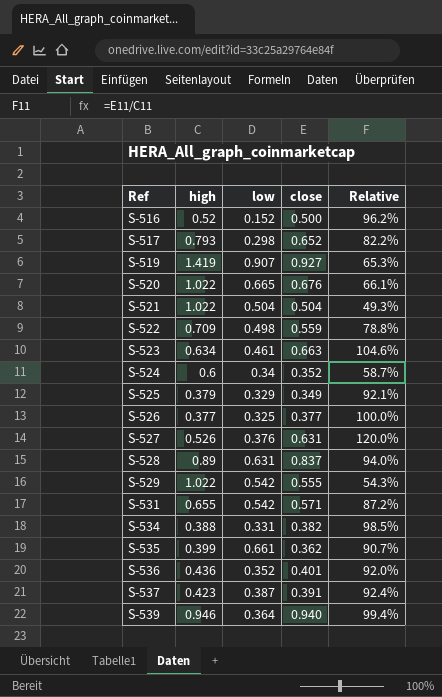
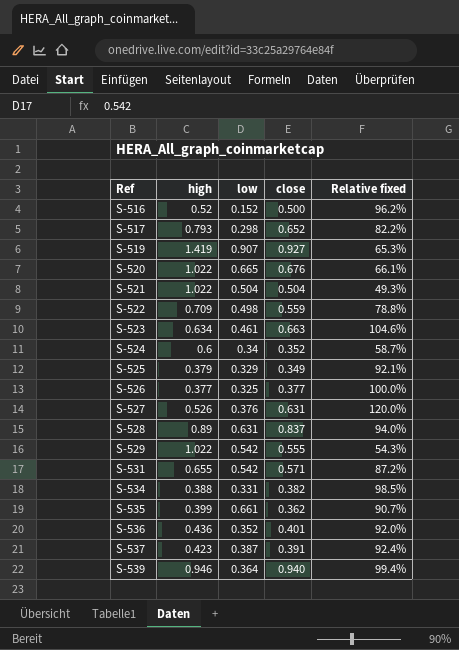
column name: Relative -> Relative fixed

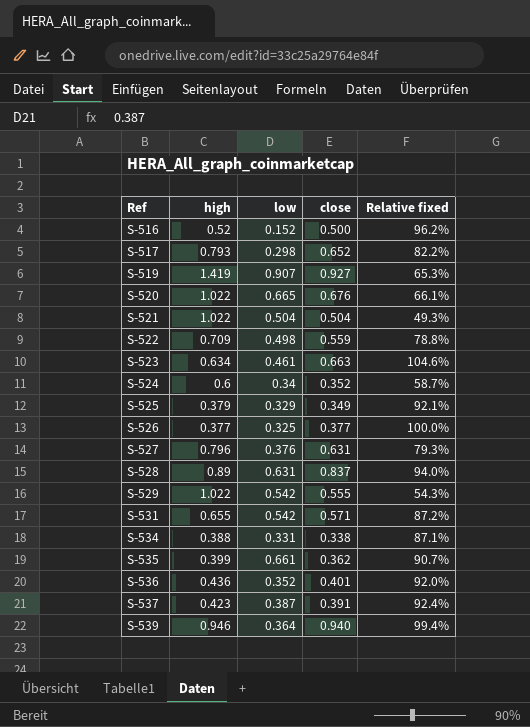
S-527 | high: 0.526 -> 0.796
S-527 | Relative fixed: 120.0% -> 79.3%
S-534 | close: 0.382 -> 0.338
S-534 | Relative fixed: 98.5% -> 87.1%

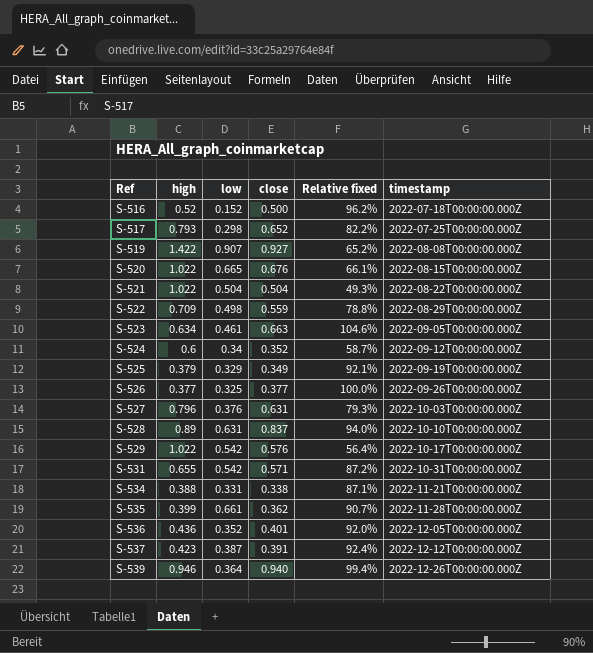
column timestamp | position: none -> 6
S-519 | high: 1.419 -> 1.422
S-519 | Relative fixed: 65.3% -> 65.2%
S-529 | close: 0.555 -> 0.576
S-529 | Relative fixed: 54.3% -> 56.4%

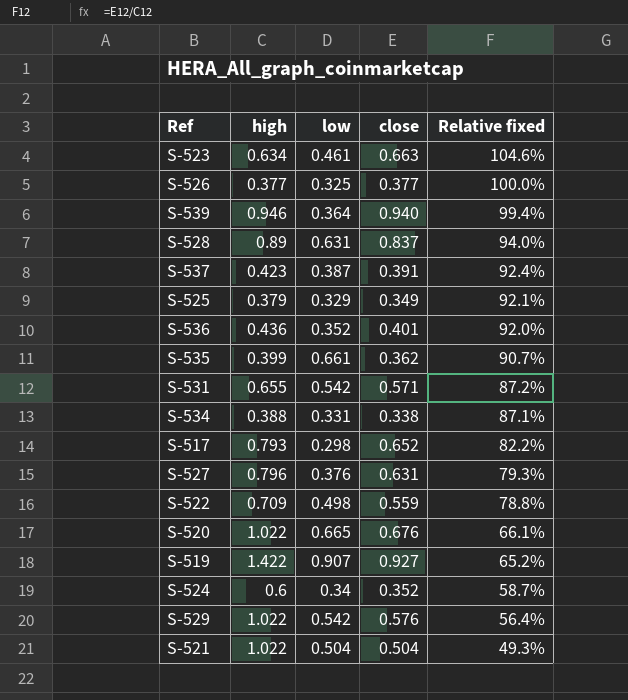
row order: Ref ascending -> Relative fixed descending
column timestamp | position: 6 -> none
row S-516: 0.52 | 0.152 | 0.500 | 96.2% | 2022-07-18T00:00:00.000Z -> none

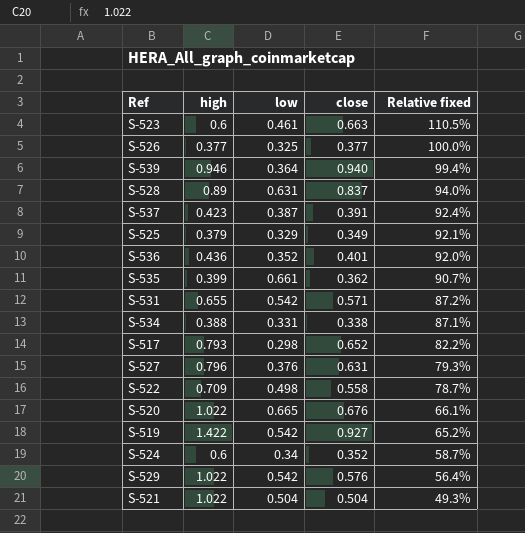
S-523 | high: 0.634 -> 0.6
S-523 | Relative fixed: 104.6% -> 110.5%
S-522 | close: 0.559 -> 0.558
S-522 | Relative fixed: 78.8% -> 78.7%
S-519 | low: 0.907 -> 0.542

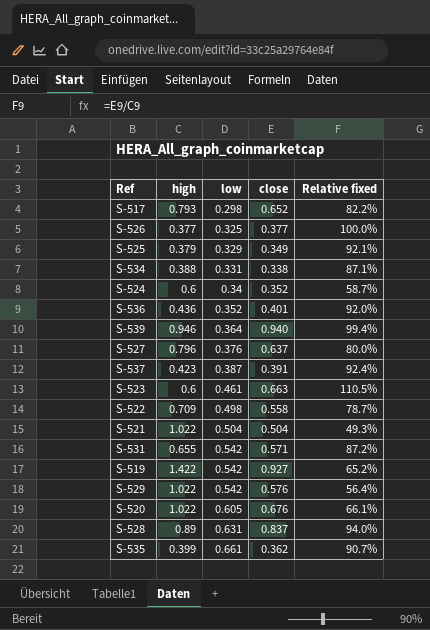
row order: Relative fixed descending -> low ascending
S-527 | close: 0.631 -> 0.637
S-527 | Relative fixed: 79.3% -> 80.0%
S-520 | low: 0.665 -> 0.605

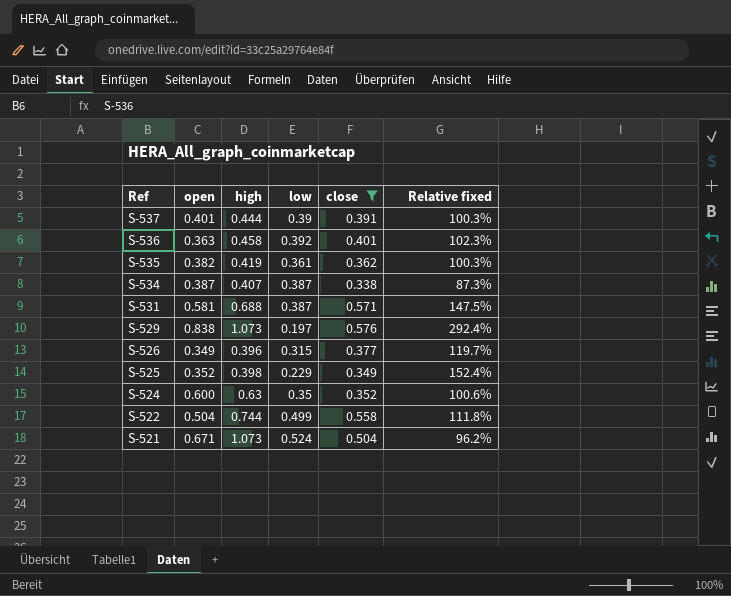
filter: none -> close <= 0.576
row order: low ascending -> Ref descending
column open | position: none -> 2
column Relative fixed | formula: [close] / [high] -> [close] / [low]
S-537 | high: 0.423 -> 0.444
S-537 | low: 0.387 -> 0.39
S-536 | high: 0.436 -> 0.458
S-536 | low: 0.352 -> 0.392
S-535 | high: 0.399 -> 0.419
S-535 | low: 0.661 -> 0.361
S-534 | high: 0.388 -> 0.407
S-534 | low: 0.331 -> 0.387
S-531 | high: 0.655 -> 0.688
S-531 | low: 0.542 -> 0.387
S-529 | high: 1.022 -> 1.073
S-529 | low: 0.542 -> 0.197
S-526 | high: 0.377 -> 0.396
S-526 | low: 0.325 -> 0.315
S-525 | high: 0.379 -> 0.398
S-525 | low: 0.329 -> 0.229
S-524 | high: 0.6 -> 0.63
S-524 | low: 0.34 -> 0.35
S-522 | high: 0.709 -> 0.744
S-522 | low: 0.498 -> 0.499
S-521 | high: 1.022 -> 1.073
S-521 | low: 0.504 -> 0.524

